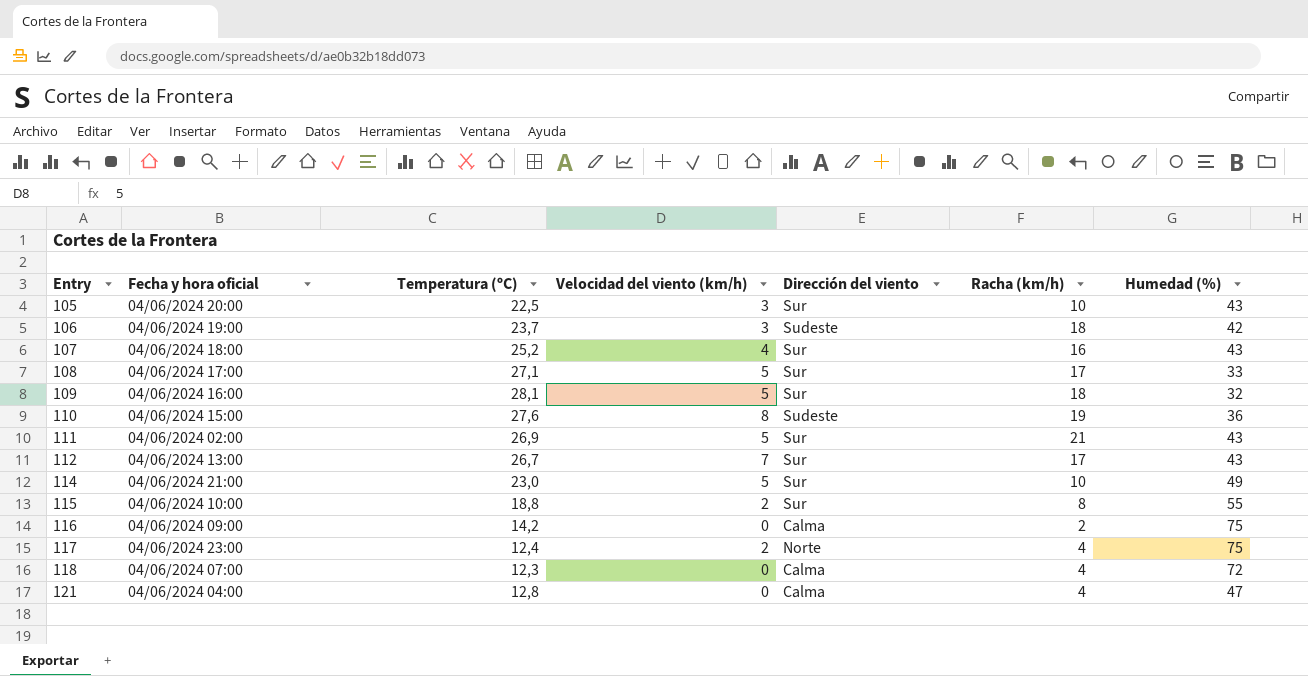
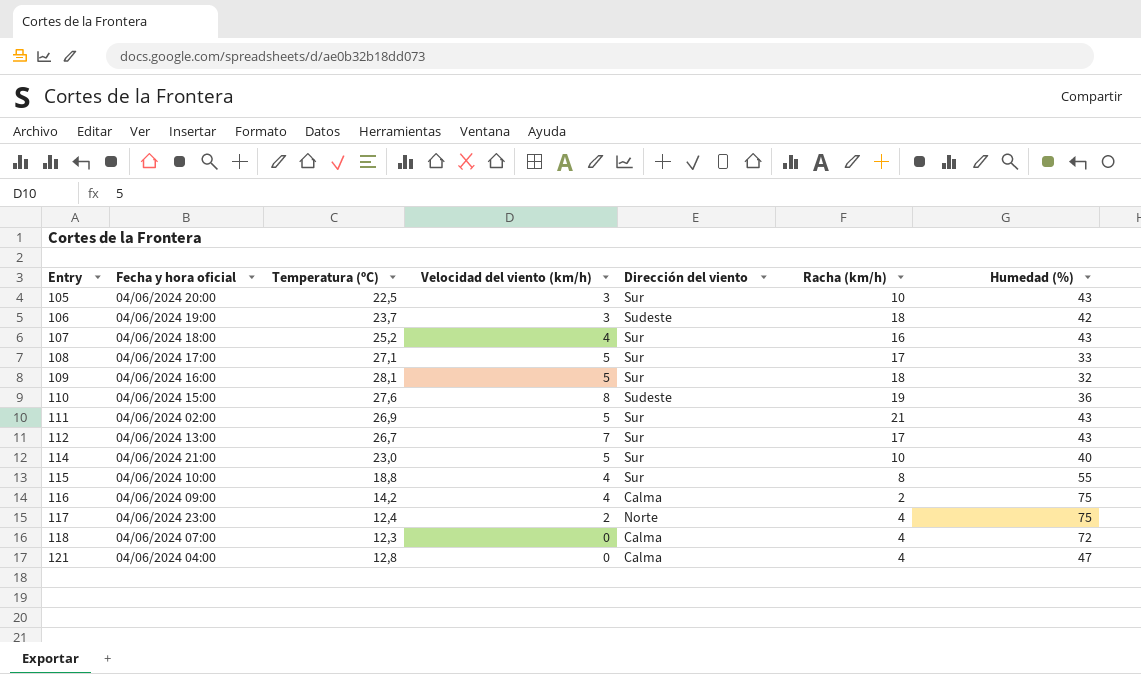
114 | Humedad (%): 49 -> 40
115 | Velocidad del viento (km/h): 2 -> 4
116 | Velocidad del viento (km/h): 0 -> 4

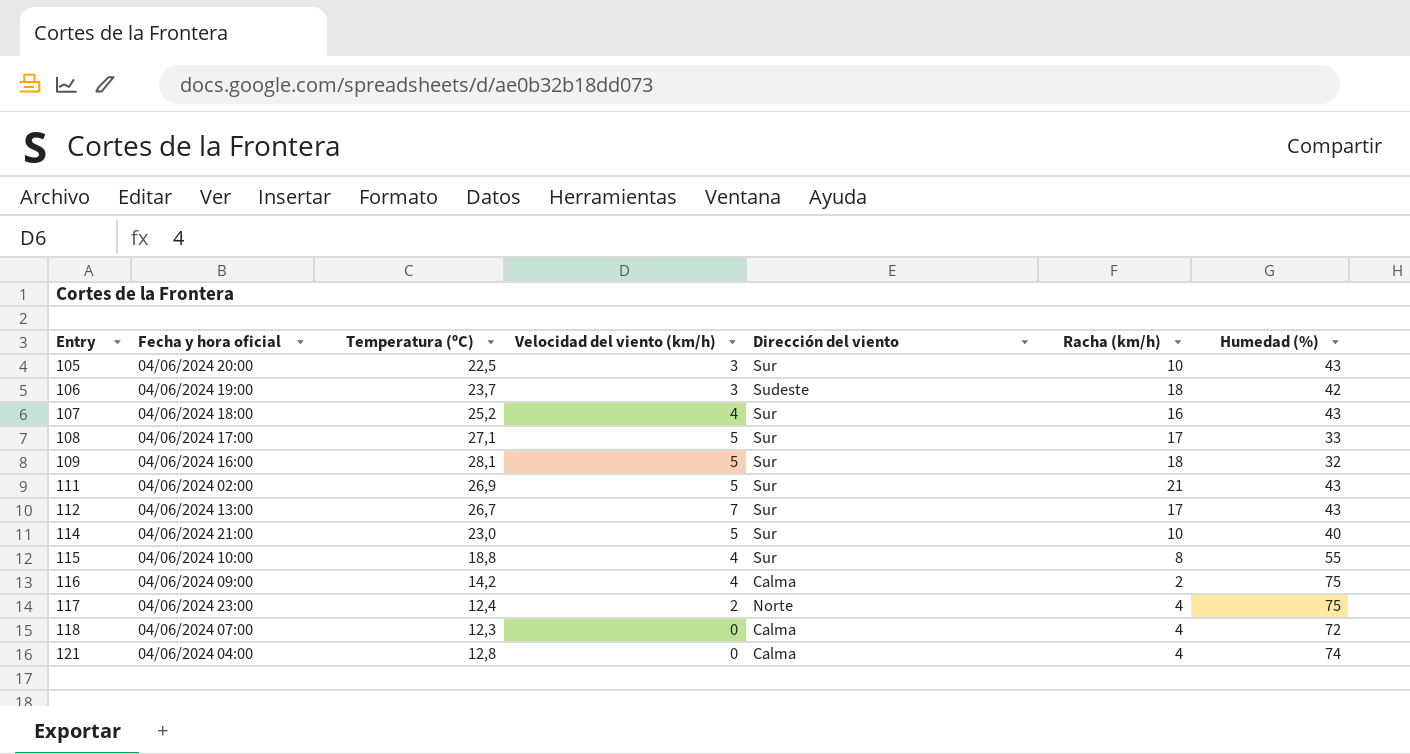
row 110: 04/06/2024 15:00 | 27,6 | 8 | Sudeste | 19 | 36 -> none
121 | Humedad (%): 47 -> 74

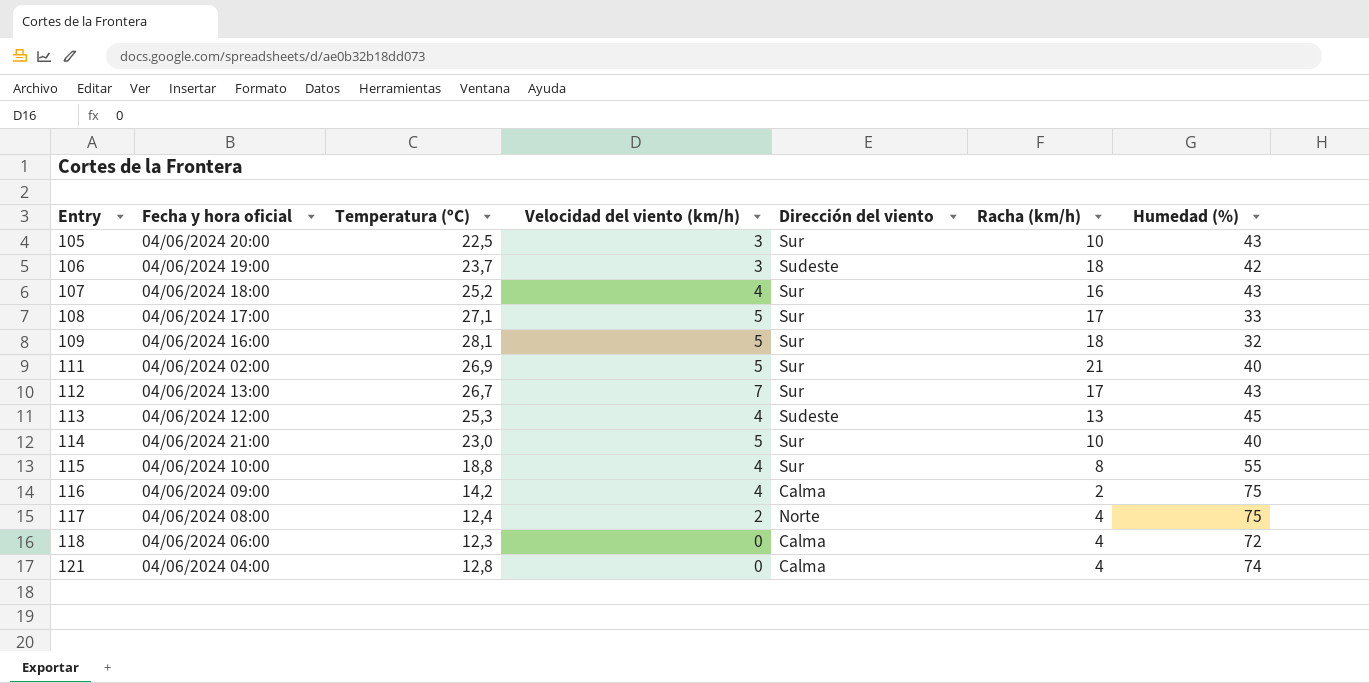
111 | Humedad (%): 43 -> 40
row 113: none -> 04/06/2024 12:00 | 25,3 | 4 | Sudeste | 13 | 45
117 | Fecha y hora oficial: 04/06/2024 23:00 -> 04/06/2024 08:00
118 | Fecha y hora oficial: 04/06/2024 07:00 -> 04/06/2024 06:00

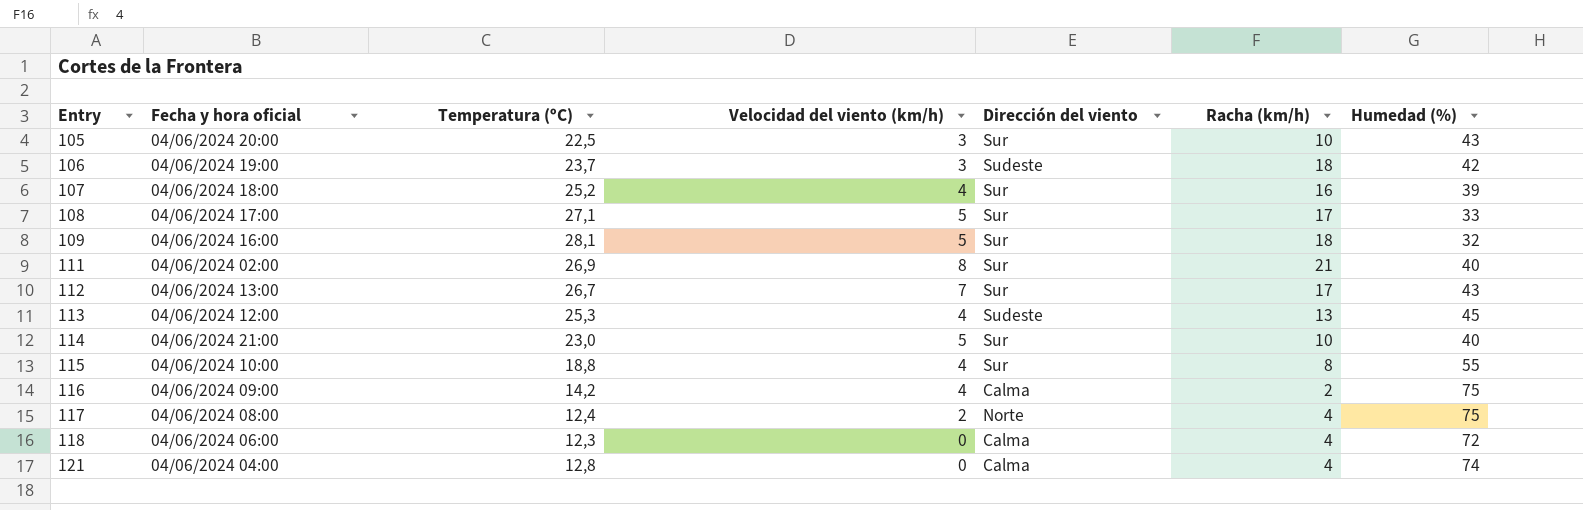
107 | Humedad (%): 43 -> 39
111 | Velocidad del viento (km/h): 5 -> 8

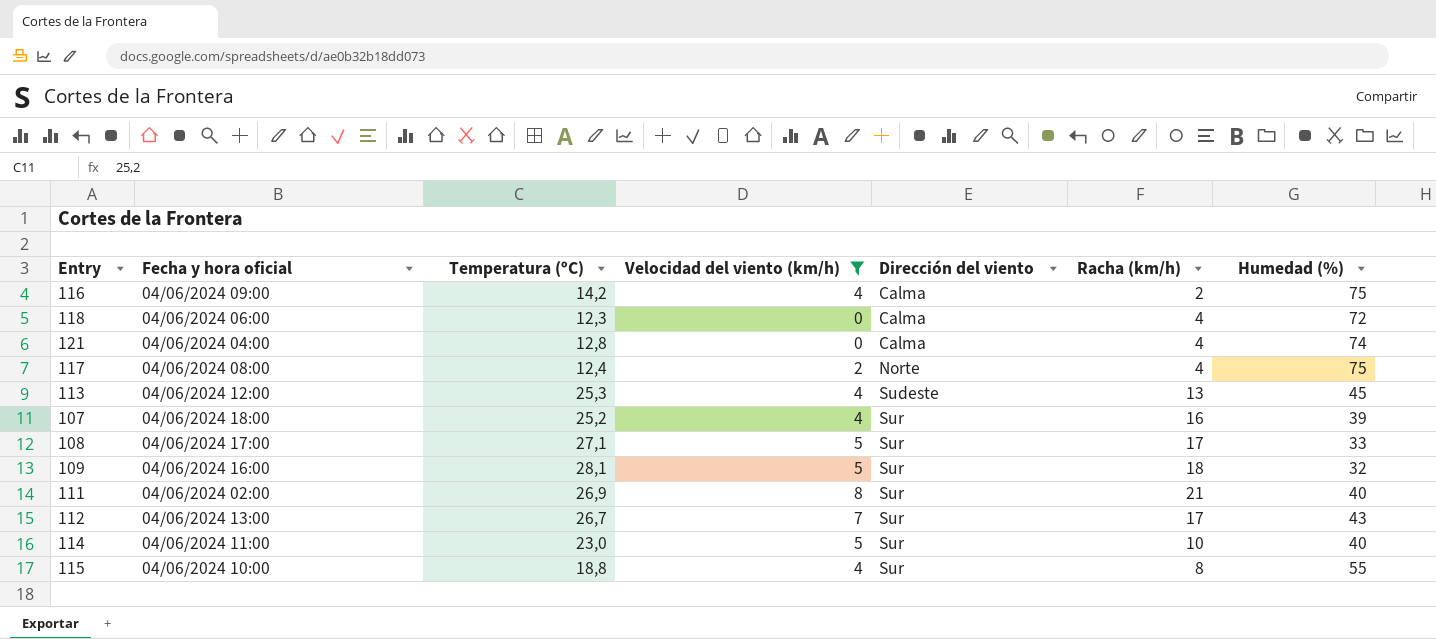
filter: none -> Velocidad del viento (km/h) != 3
row order: Entry ascending -> Dirección del viento ascending
114 | Fecha y hora oficial: 04/06/2024 21:00 -> 04/06/2024 11:00

